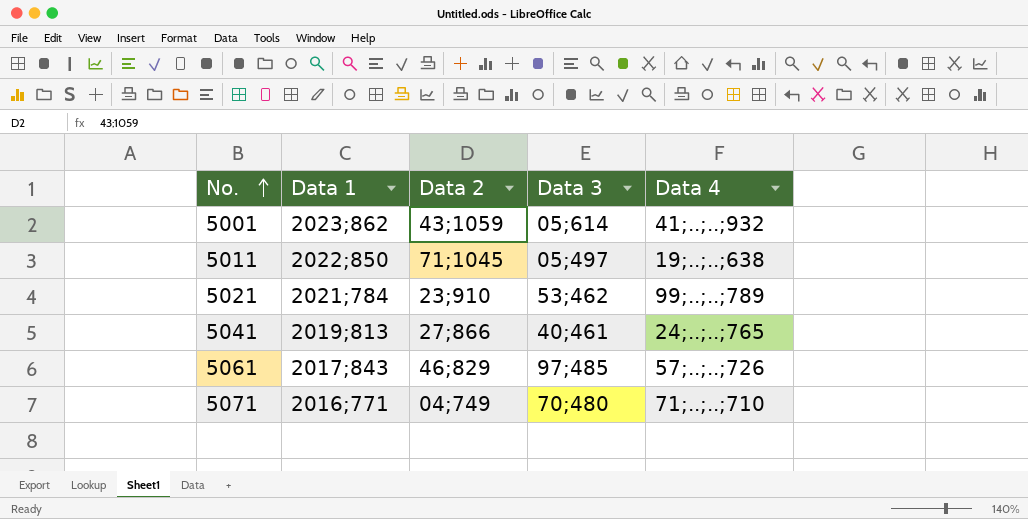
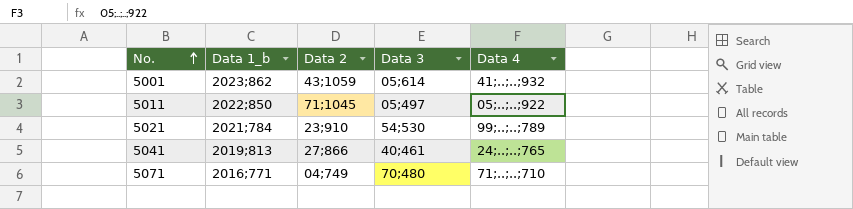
column name: Data 1 -> Data 1_b
row 5061: 2017;843 | 46;829 | 97;485 | 57;..;..;726 -> none
5011 | Data 4: 19;..;..;638 -> 05;..;..;922
5021 | Data 3: 53;462 -> 54;530

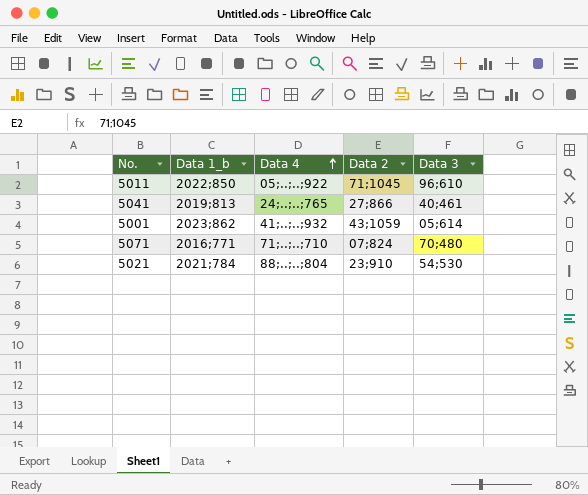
row order: No. ascending -> Data 4 ascending
column Data 4 | position: 5 -> 3
5011 | Data 3: 05;497 -> 96;610
5071 | Data 2: 04;749 -> 07;824
5021 | Data 4: 99;..;..;789 -> 88;..;..;804

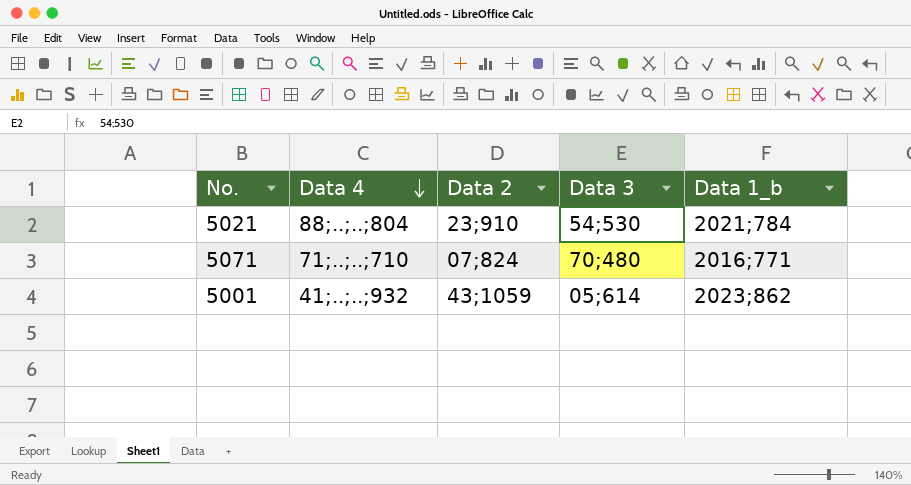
row order: Data 4 ascending -> Data 4 descending
column Data 1_b | position: 2 -> 5
row 5011: 2022;850 | 05;..;..;922 | 71;1045 | 96;610 -> none
row 5041: 2019;813 | 24;..;..;765 | 27;866 | 40;461 -> none

